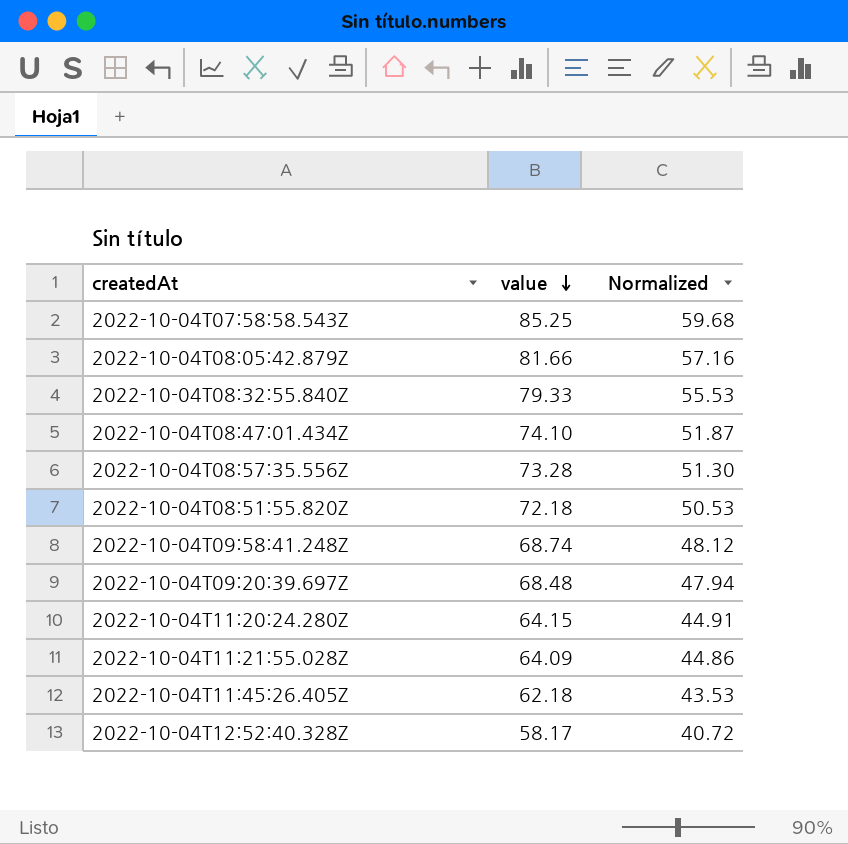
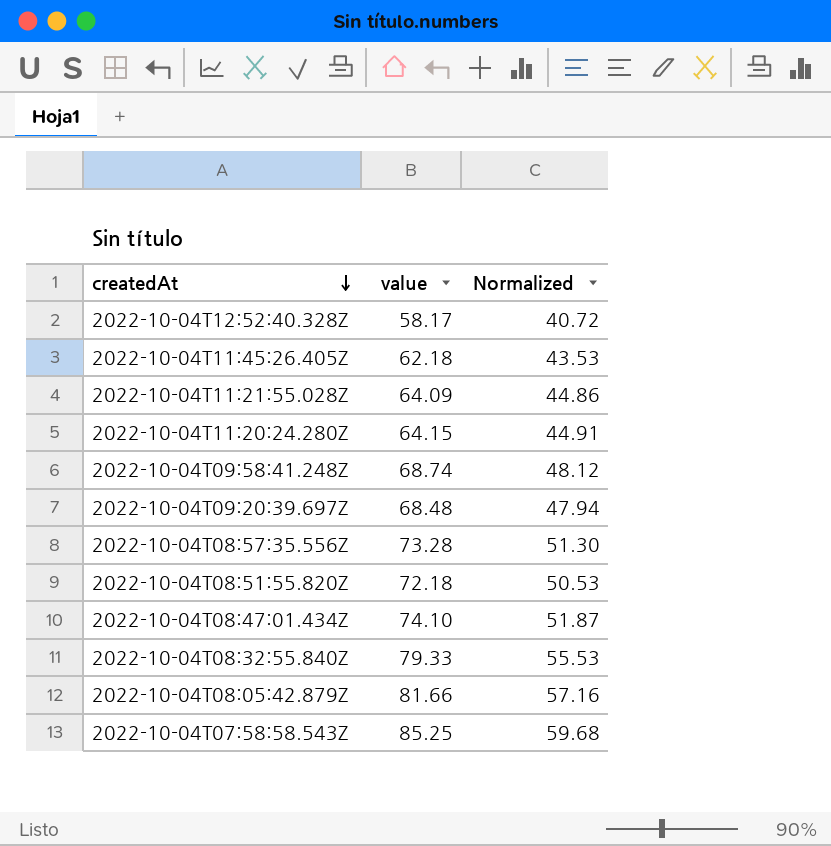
row order: value descending -> createdAt descending

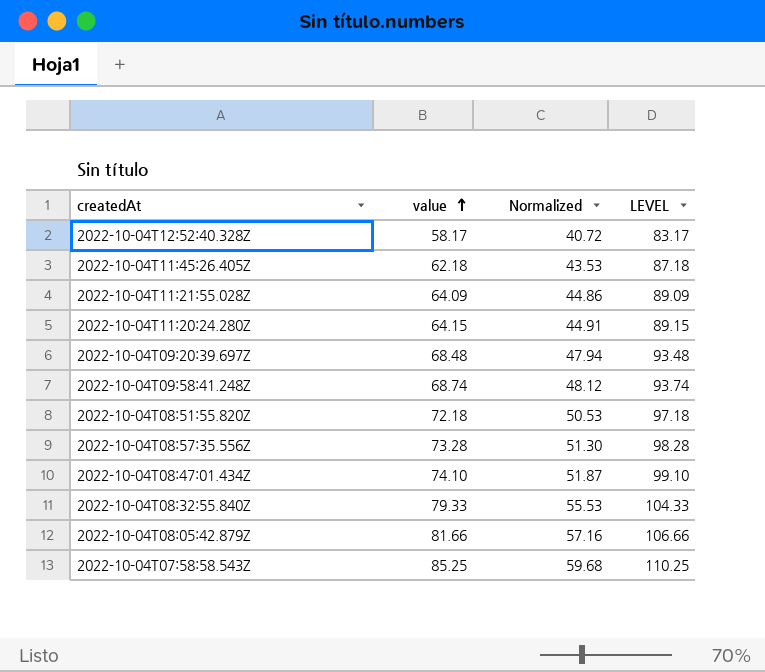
row order: createdAt descending -> value ascending
column LEVEL | formula: none -> [value] + 25

